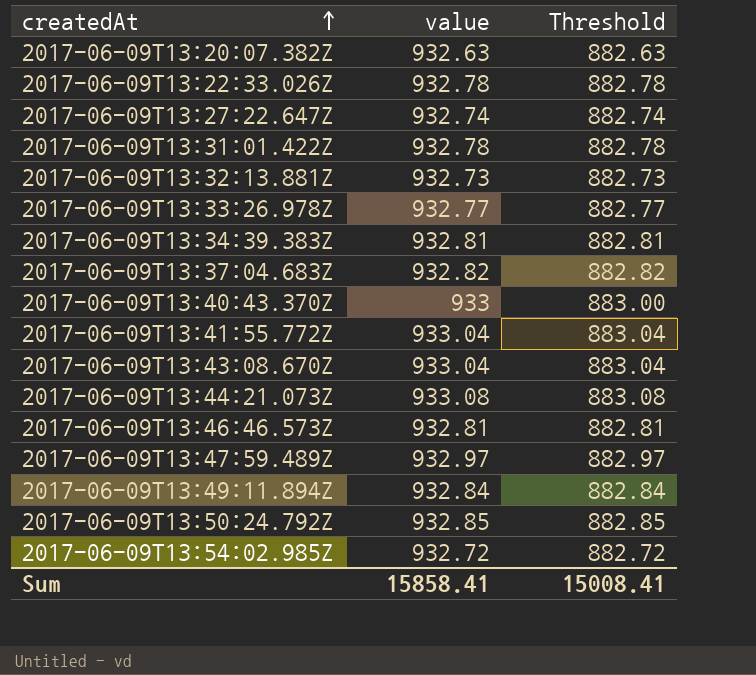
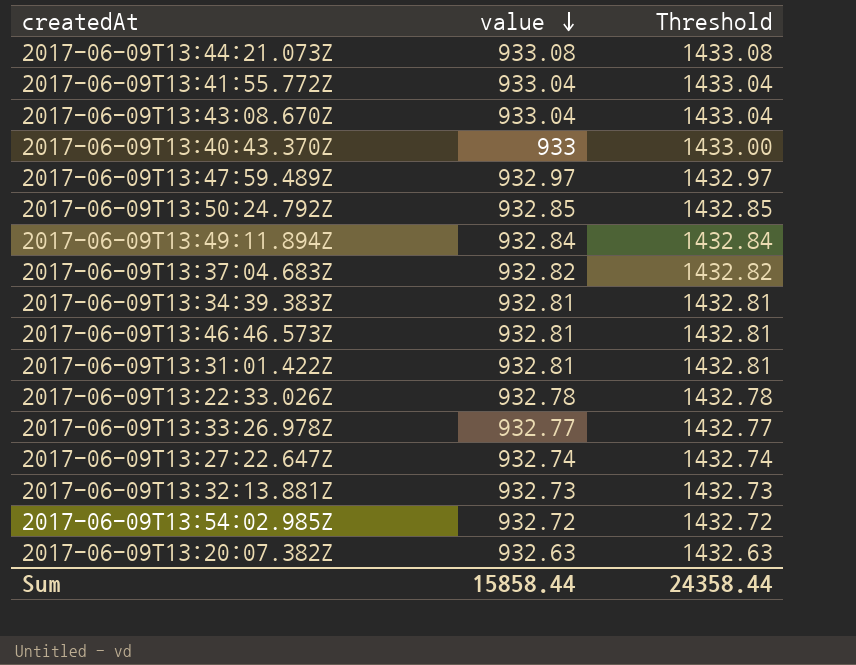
row order: createdAt ascending -> value descending
column Threshold | formula: [value] - 50 -> [value] + 500
2017-06-09T13:31:01.422Z | value: 932.78 -> 932.81
Sum | value: 15858.41 -> 15858.44
Sum | Threshold: 15008.41 -> 24358.44

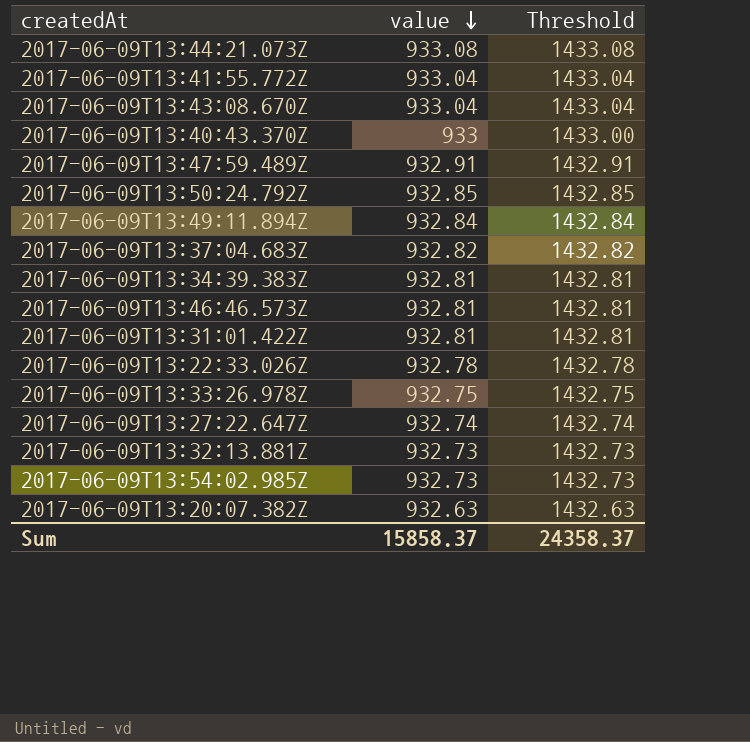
2017-06-09T13:47:59.489Z | value: 932.97 -> 932.91
2017-06-09T13:47:59.489Z | Threshold: 1432.97 -> 1432.91
2017-06-09T13:33:26.978Z | value: 932.77 -> 932.75
2017-06-09T13:33:26.978Z | Threshold: 1432.77 -> 1432.75
2017-06-09T13:54:02.985Z | value: 932.72 -> 932.73
2017-06-09T13:54:02.985Z | Threshold: 1432.72 -> 1432.73
Sum | value: 15858.44 -> 15858.37
Sum | Threshold: 24358.44 -> 24358.37

